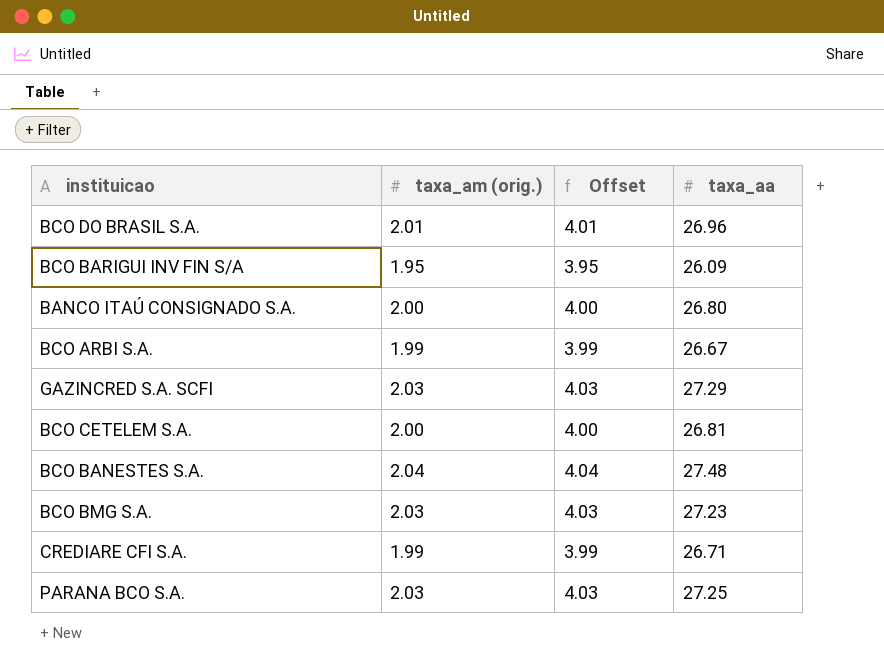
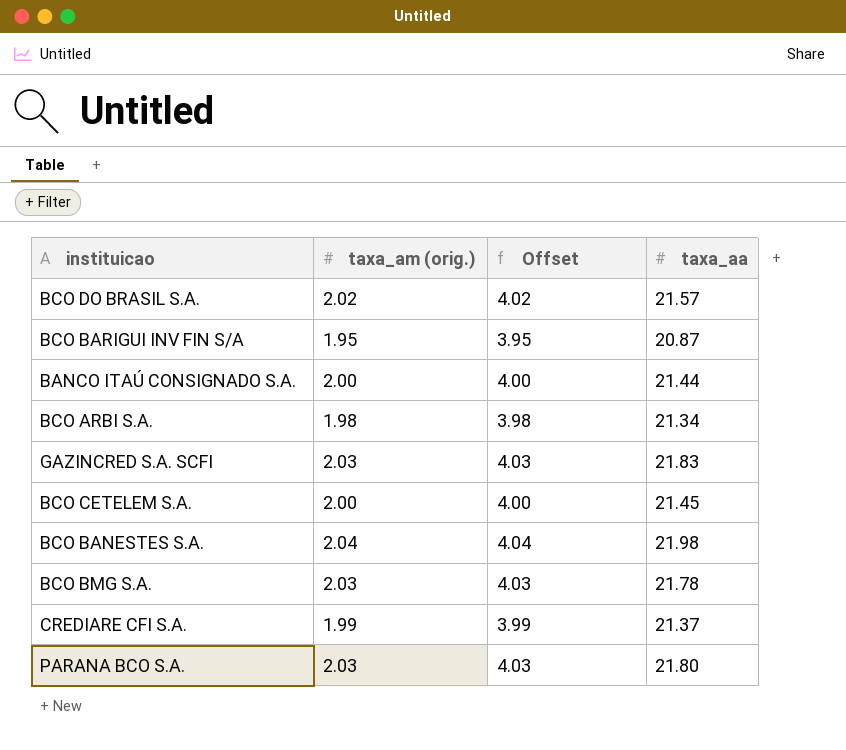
BCO DO BRASIL S.A. | taxa_am (orig.): 2.01 -> 2.02
BCO DO BRASIL S.A. | Offset: 4.01 -> 4.02
BCO DO BRASIL S.A. | taxa_aa: 26.96 -> 21.57
BCO BARIGUI INV FIN S/A | taxa_aa: 26.09 -> 20.87
BANCO ITAÚ CONSIGNADO S.A. | taxa_aa: 26.80 -> 21.44
BCO ARBI S.A. | taxa_am (orig.): 1.99 -> 1.98
BCO ARBI S.A. | Offset: 3.99 -> 3.98
BCO ARBI S.A. | taxa_aa: 26.67 -> 21.34
GAZINCRED S.A. SCFI | taxa_aa: 27.29 -> 21.83
BCO CETELEM S.A. | taxa_aa: 26.81 -> 21.45
BCO BANESTES S.A. | taxa_aa: 27.48 -> 21.98
BCO BMG S.A. | taxa_aa: 27.23 -> 21.78
CREDIARE CFI S.A. | taxa_aa: 26.71 -> 21.37
PARANA BCO S.A. | taxa_aa: 27.25 -> 21.80

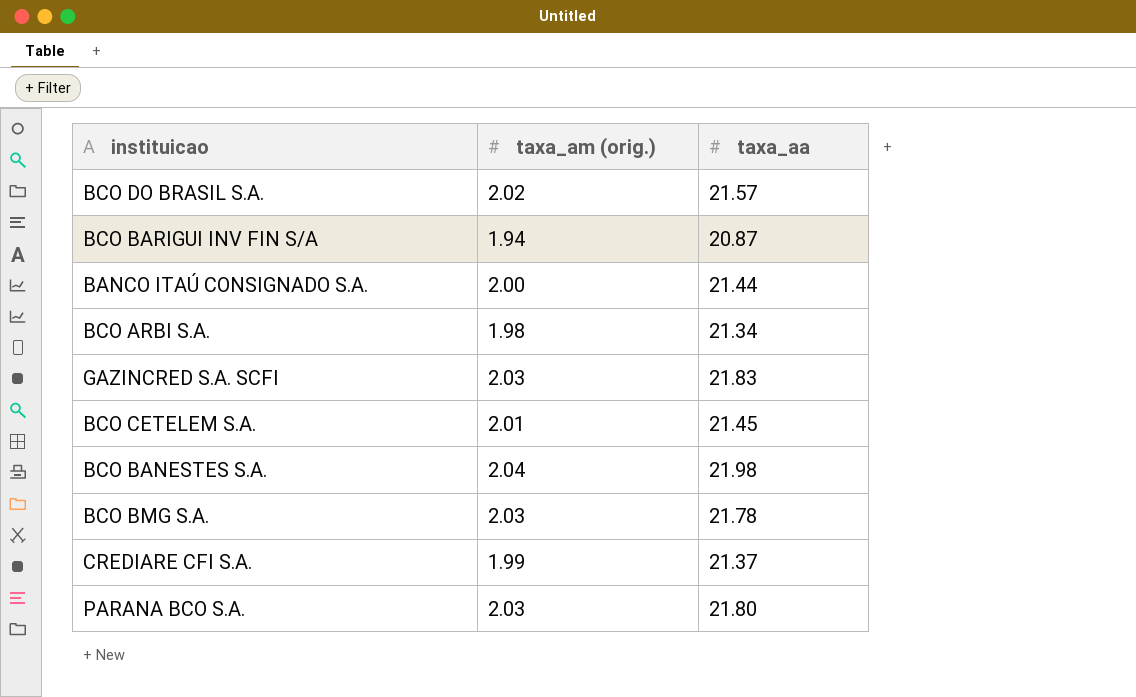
column Offset | formula: [taxa_am (orig.)] + 2 -> none
BCO BARIGUI INV FIN S/A | taxa_am (orig.): 1.95 -> 1.94
BCO CETELEM S.A. | taxa_am (orig.): 2.00 -> 2.01

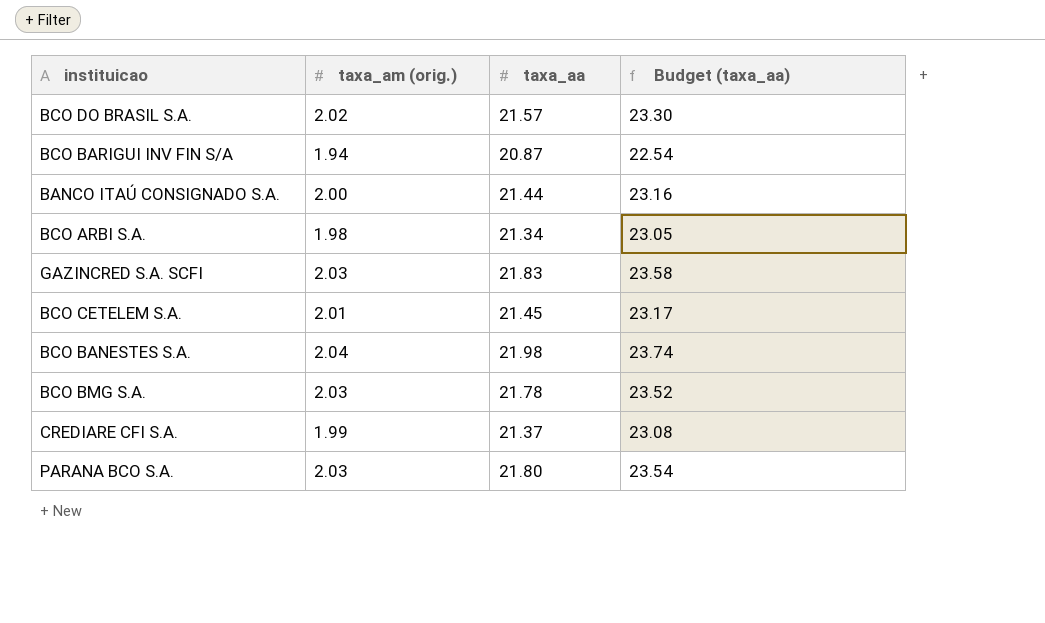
column Budget (taxa_aa) | formula: none -> [taxa_aa] * 1.08

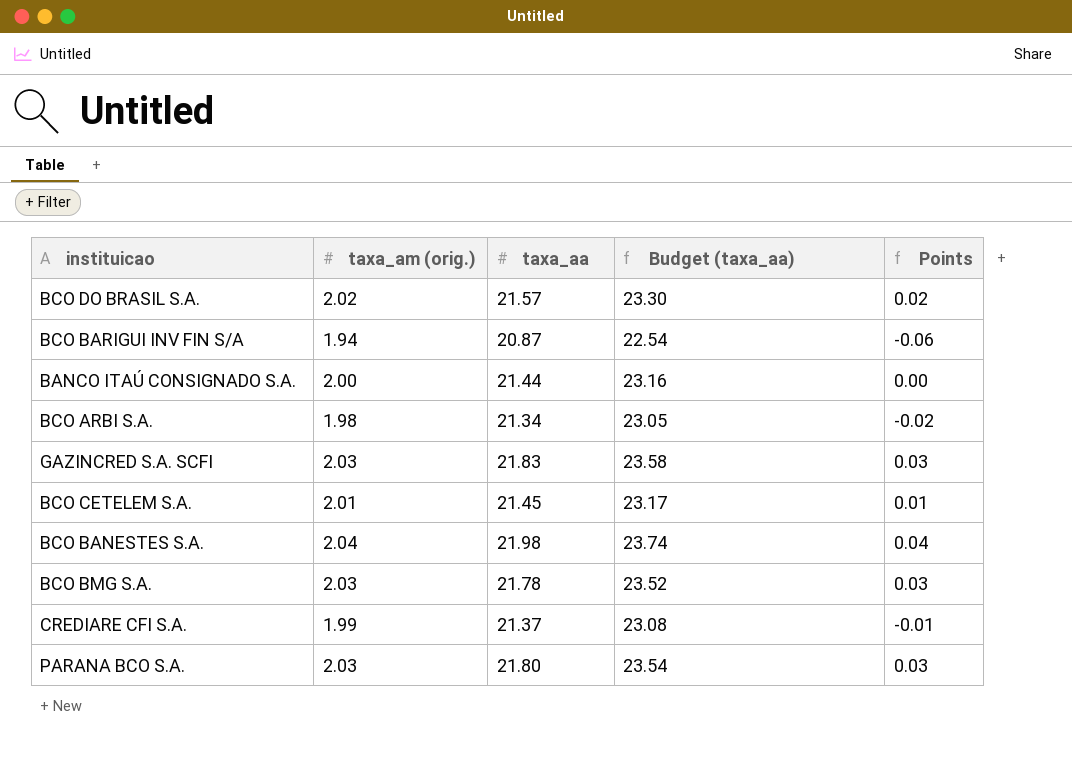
column Points | formula: none -> [taxa_am (orig.)] - 2

